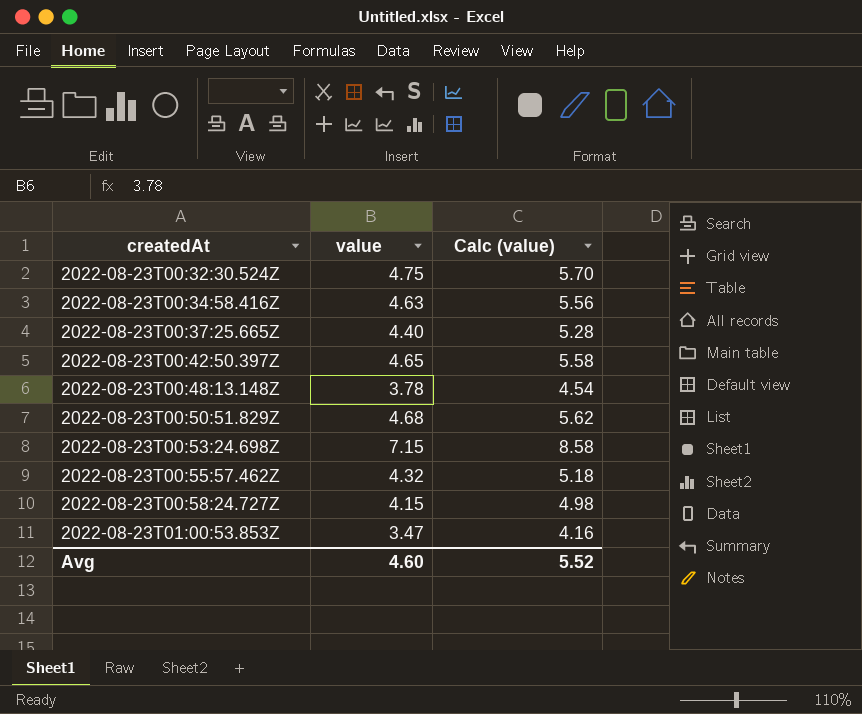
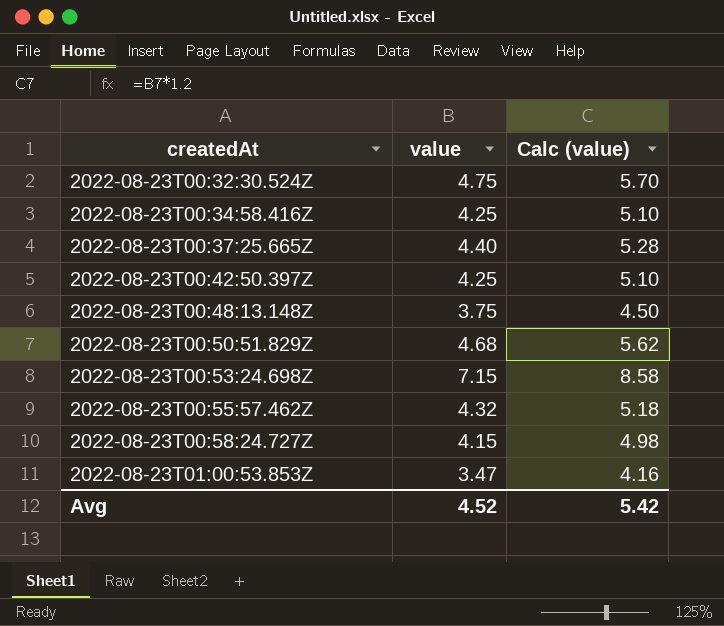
2022-08-23T00:34:58.416Z | value: 4.63 -> 4.25
2022-08-23T00:34:58.416Z | Calc (value): 5.56 -> 5.10
2022-08-23T00:42:50.397Z | value: 4.65 -> 4.25
2022-08-23T00:42:50.397Z | Calc (value): 5.58 -> 5.10
2022-08-23T00:48:13.148Z | value: 3.78 -> 3.75
2022-08-23T00:48:13.148Z | Calc (value): 4.54 -> 4.50
Avg | value: 4.60 -> 4.52
Avg | Calc (value): 5.52 -> 5.42

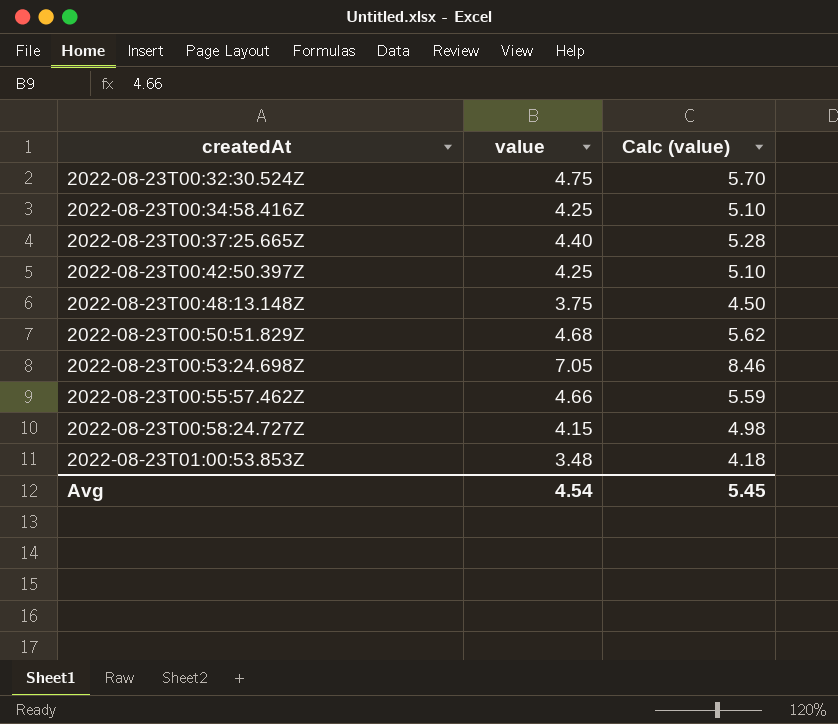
2022-08-23T00:53:24.698Z | value: 7.15 -> 7.05
2022-08-23T00:53:24.698Z | Calc (value): 8.58 -> 8.46
2022-08-23T00:55:57.462Z | value: 4.32 -> 4.66
2022-08-23T00:55:57.462Z | Calc (value): 5.18 -> 5.59
2022-08-23T01:00:53.853Z | value: 3.47 -> 3.48
2022-08-23T01:00:53.853Z | Calc (value): 4.16 -> 4.18
Avg | value: 4.52 -> 4.54
Avg | Calc (value): 5.42 -> 5.45

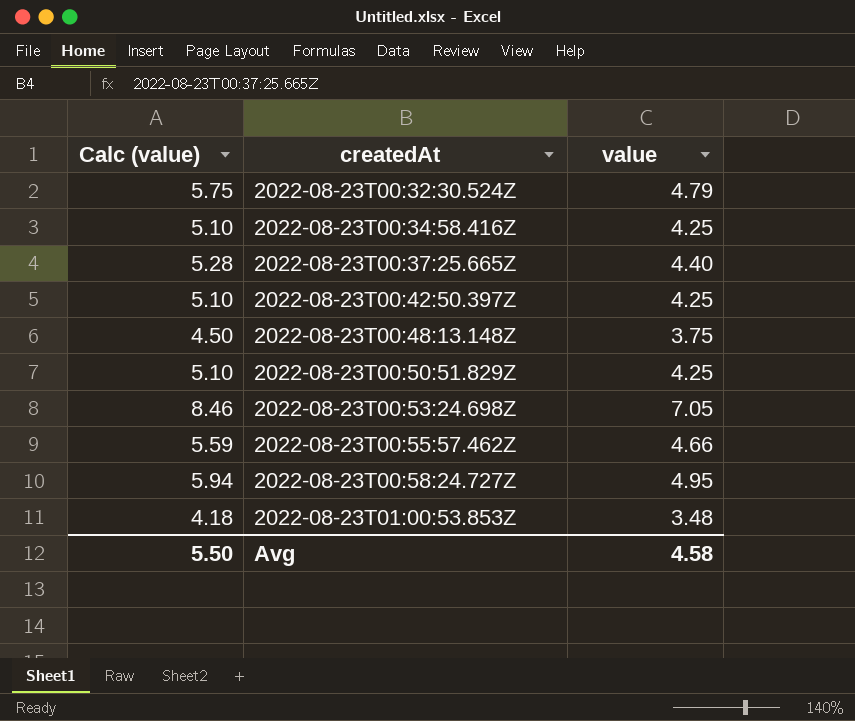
column Calc (value) | position: 3 -> 1
2022-08-23T00:32:30.524Z | Calc (value): 5.70 -> 5.75
2022-08-23T00:32:30.524Z | value: 4.75 -> 4.79
2022-08-23T00:50:51.829Z | Calc (value): 5.62 -> 5.10
2022-08-23T00:50:51.829Z | value: 4.68 -> 4.25
2022-08-23T00:58:24.727Z | Calc (value): 4.98 -> 5.94
2022-08-23T00:58:24.727Z | value: 4.15 -> 4.95
Avg | Calc (value): 5.45 -> 5.50
Avg | value: 4.54 -> 4.58

